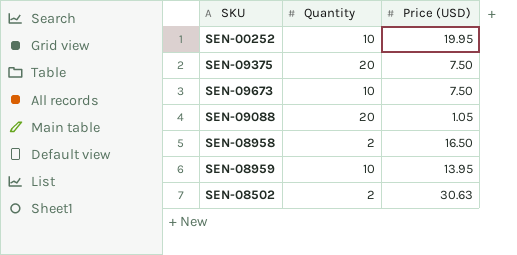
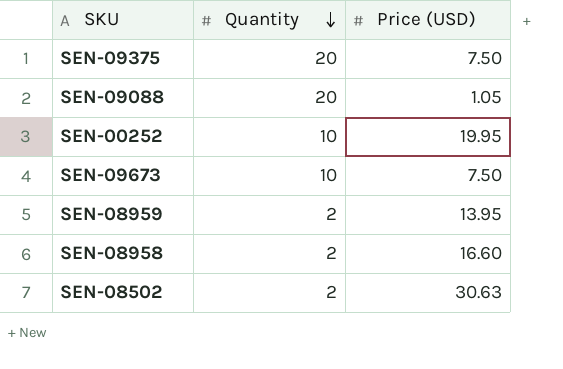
row order: none -> Quantity descending
SEN-08959 | Quantity: 10 -> 2
SEN-08958 | Price (USD): 16.50 -> 16.60

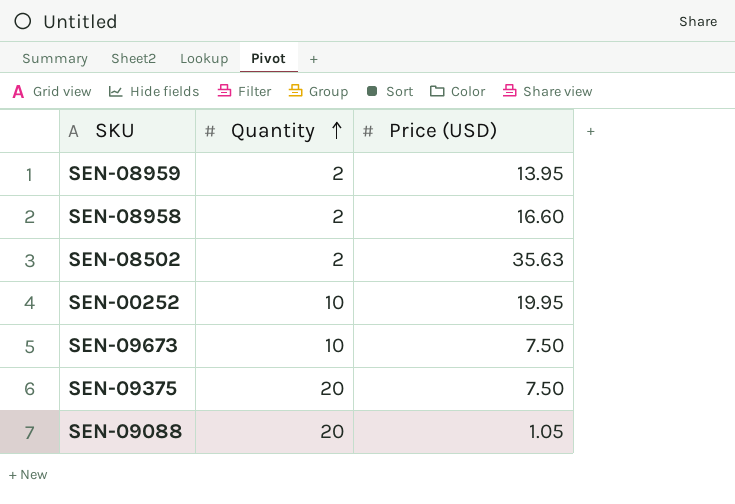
row order: Quantity descending -> Quantity ascending
SEN-08502 | Price (USD): 30.63 -> 35.63

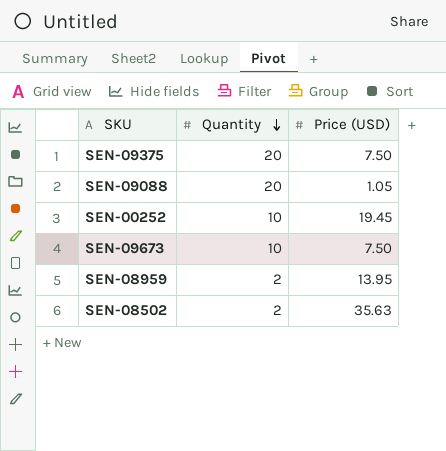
row order: Quantity ascending -> Quantity descending
row SEN-08958: 2 | 16.60 -> none
SEN-00252 | Price (USD): 19.95 -> 19.45

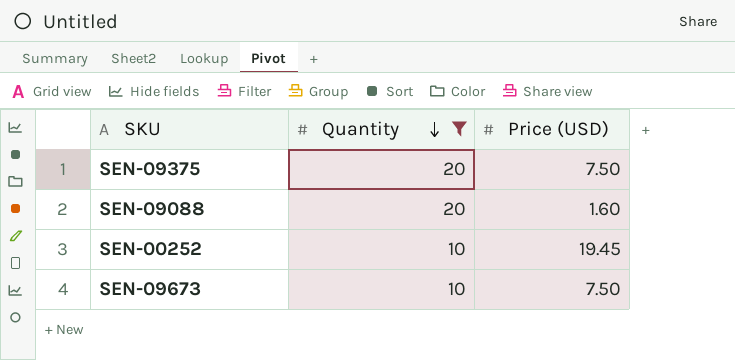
filter: none -> Quantity != 2
SEN-09088 | Price (USD): 1.05 -> 1.60

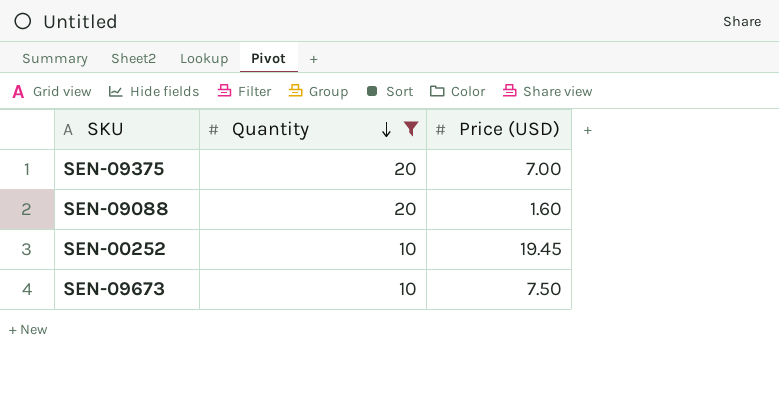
SEN-09375 | Price (USD): 7.50 -> 7.00

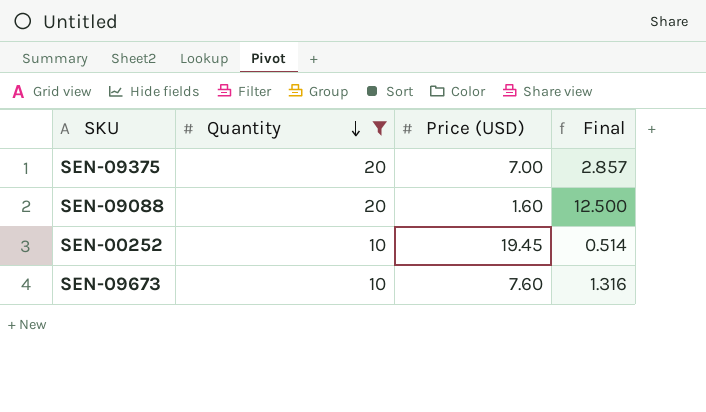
column Final | formula: none -> [Quantity] / [Price (USD)]
SEN-09673 | Price (USD): 7.50 -> 7.60

